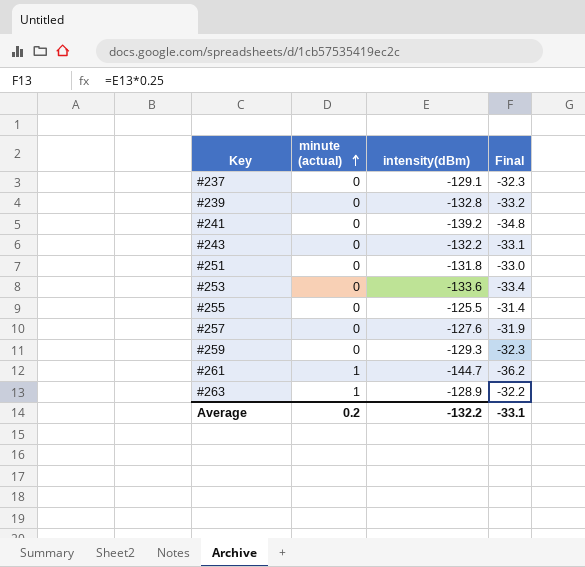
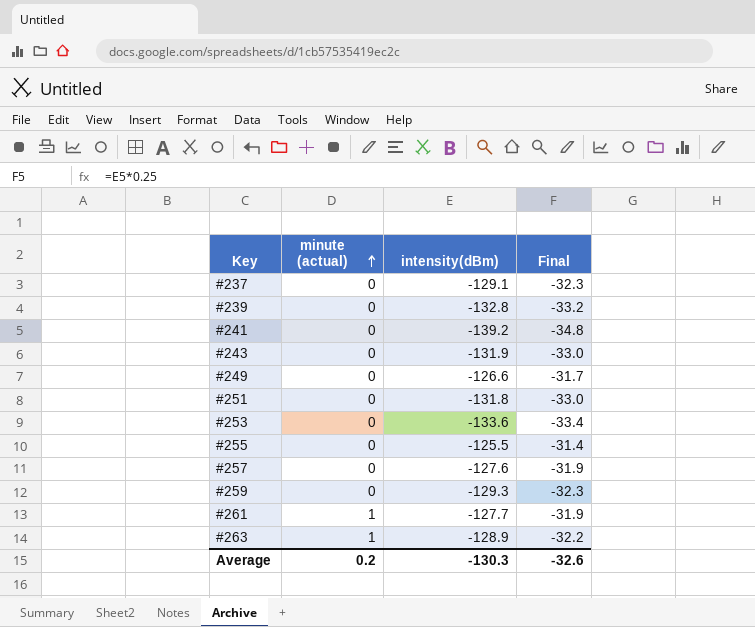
#243 | intensity(dBm): -132.2 -> -131.9
#243 | Final: -33.1 -> -33.0
row #249: none -> 0 | -126.6 | -31.7
#261 | intensity(dBm): -144.7 -> -127.7
#261 | Final: -36.2 -> -31.9
Average | intensity(dBm): -132.2 -> -130.3
Average | Final: -33.1 -> -32.6

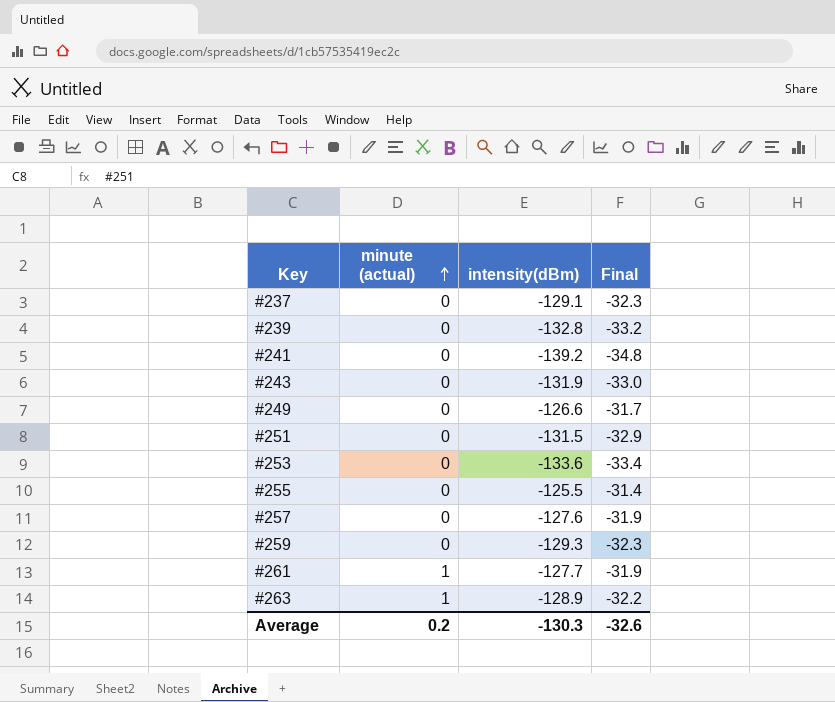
#251 | intensity(dBm): -131.8 -> -131.5
#251 | Final: -33.0 -> -32.9

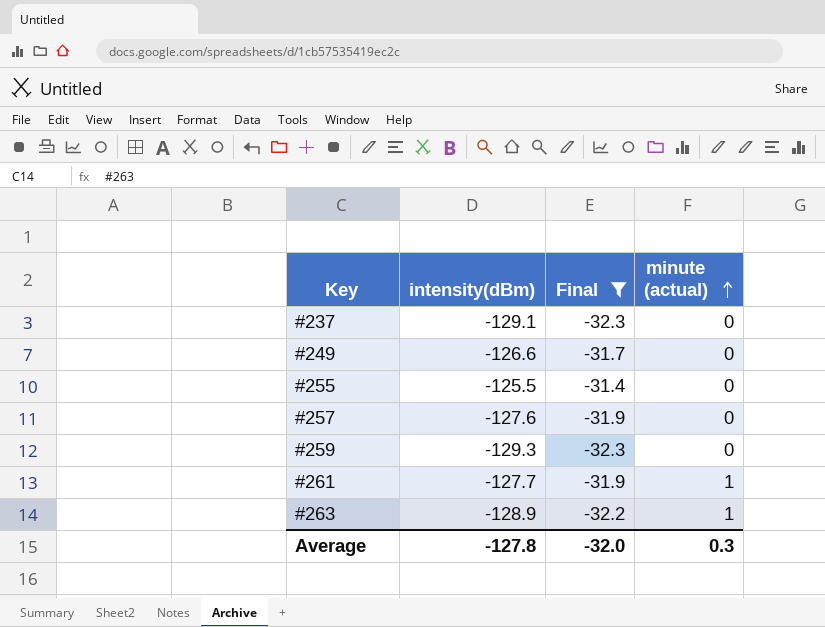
filter: none -> Final >= -32.3
column minute (actual) | position: 2 -> 4
Average | intensity(dBm): -130.3 -> -127.8
Average | Final: -32.6 -> -32.0
Average | minute (actual): 0.2 -> 0.3

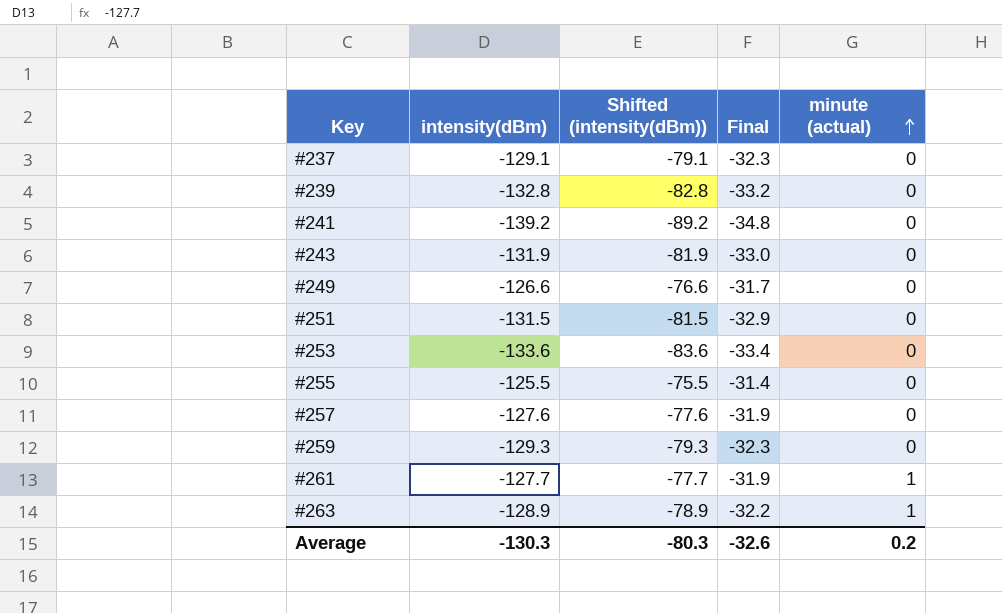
filter: Final >= -32.3 -> none
column Shifted (intensity(dBm)) | formula: none -> [intensity(dBm)] + 50
Average | intensity(dBm): -127.8 -> -130.3
Average | Final: -32.0 -> -32.6
Average | minute (actual): 0.3 -> 0.2

